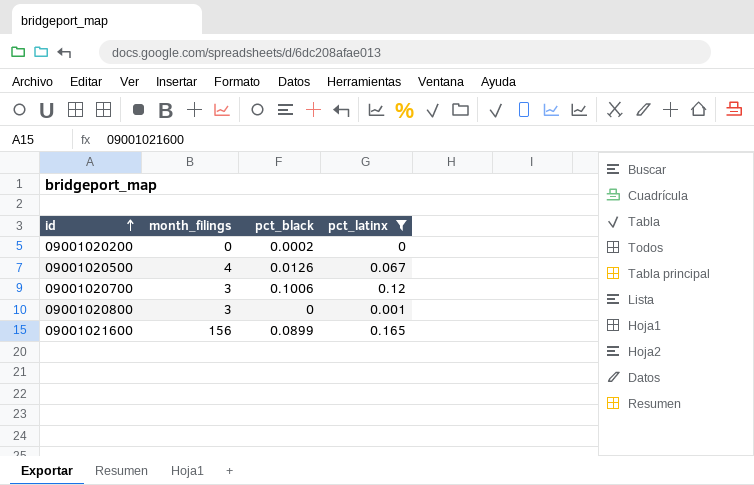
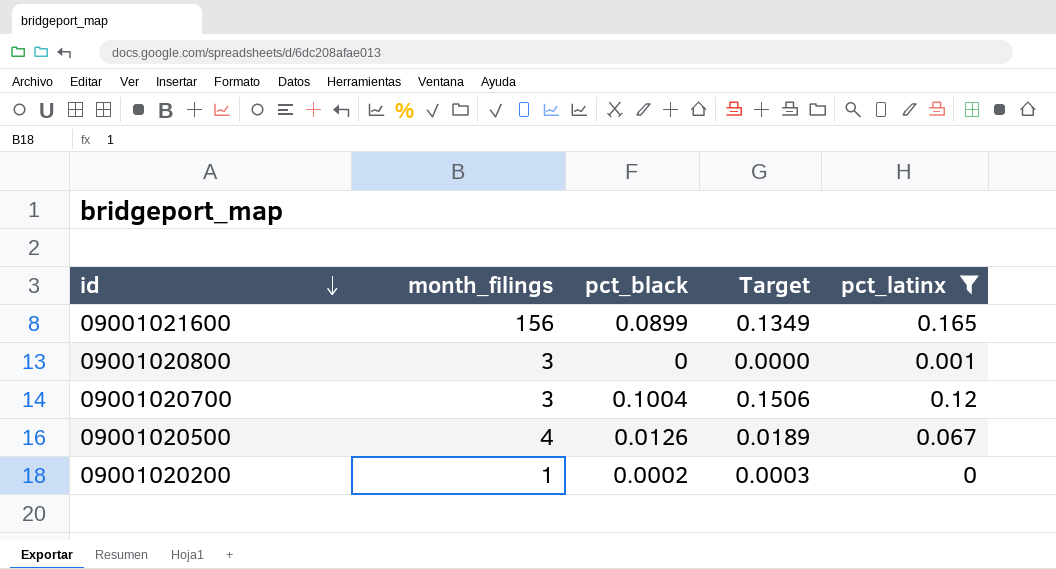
row order: id ascending -> id descending
column Target | formula: none -> [pct_black] * 1.5
09001020700 | pct_black: 0.1006 -> 0.1004
09001020200 | month_filings: 0 -> 1

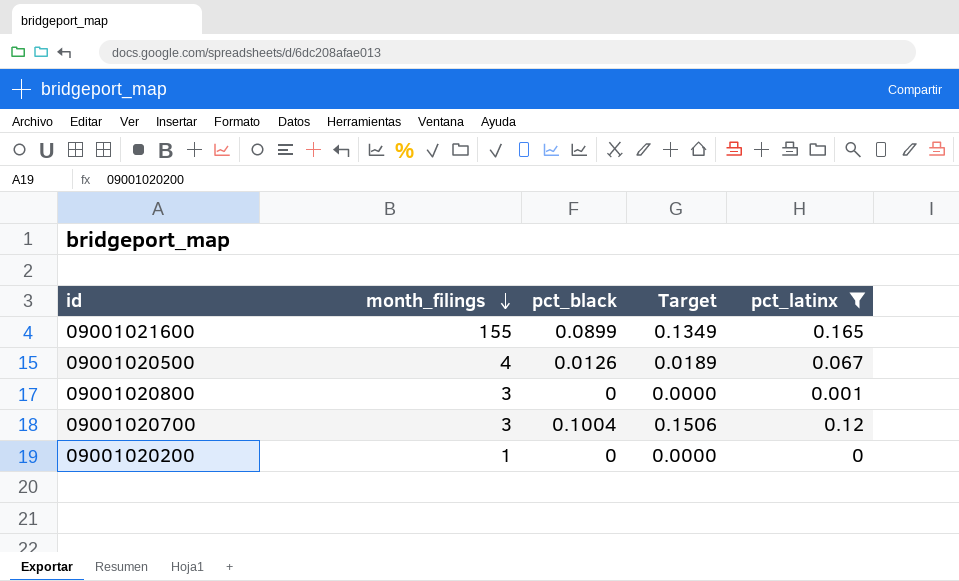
row order: id descending -> month_filings descending
09001021600 | month_filings: 156 -> 155
09001020200 | pct_black: 0.0002 -> 0
09001020200 | Target: 0.0003 -> 0.0000

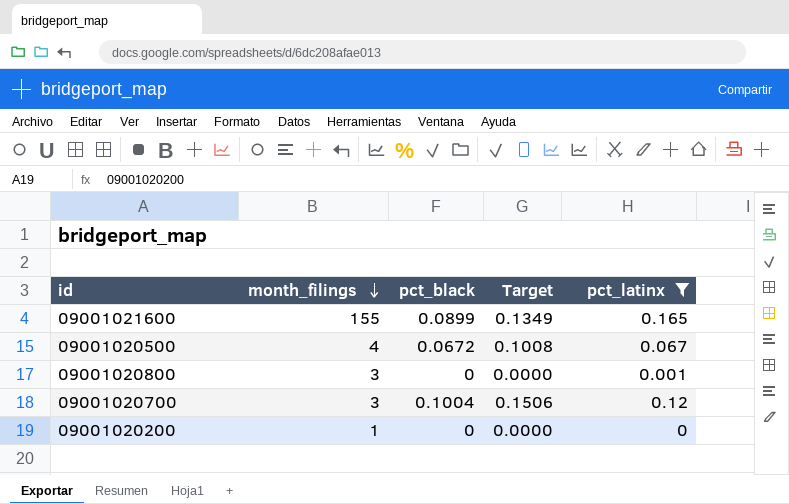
09001020500 | pct_black: 0.0126 -> 0.0672
09001020500 | Target: 0.0189 -> 0.1008

